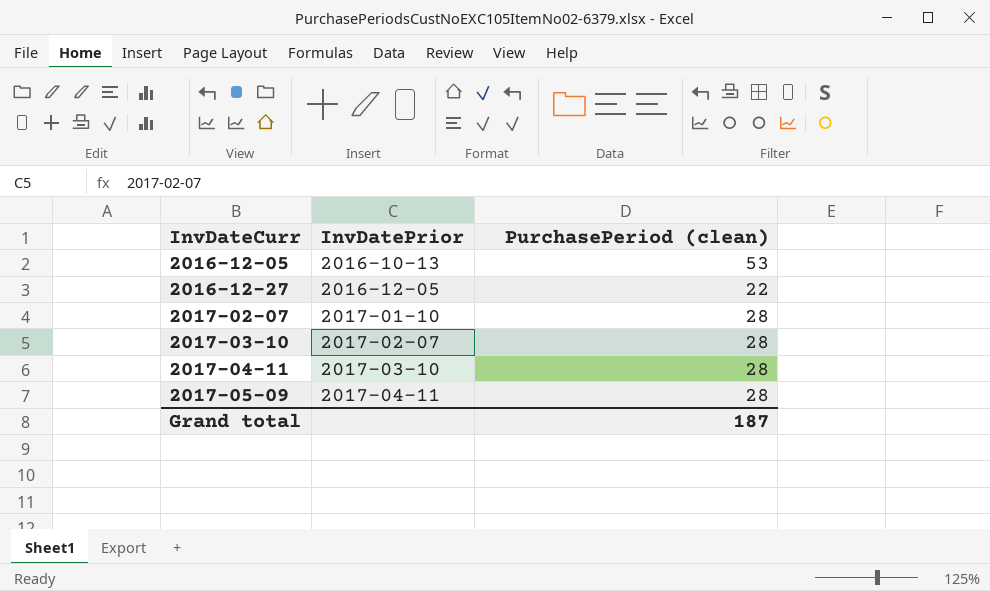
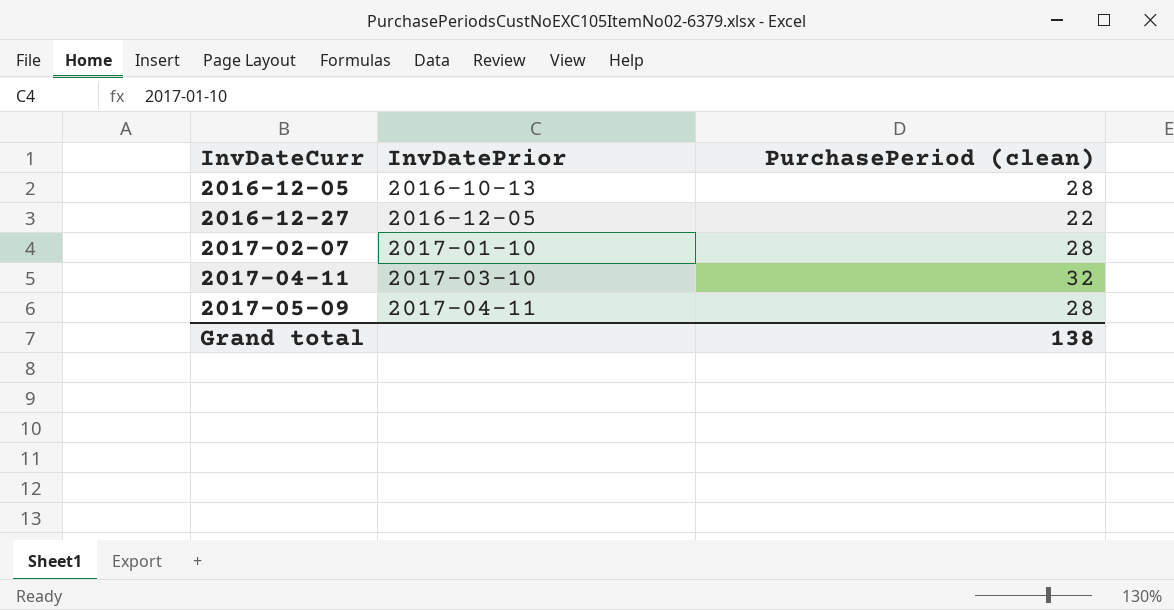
row 2017-03-10: 2017-02-07 | 28 -> none
2016-12-05 | PurchasePeriod (clean): 53 -> 28
2017-04-11 | PurchasePeriod (clean): 28 -> 32
Grand total | PurchasePeriod (clean): 187 -> 138

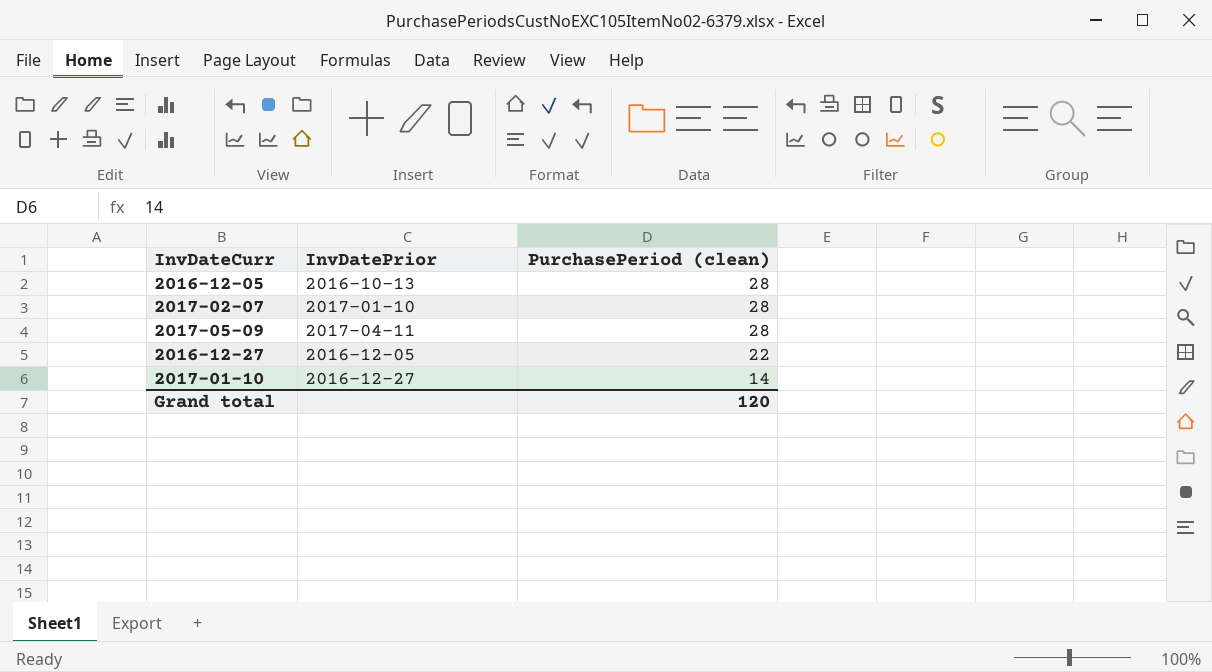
row order: InvDateCurr ascending -> PurchasePeriod (clean) descending
row 2017-04-11: 2017-03-10 | 32 -> none
row 2017-01-10: none -> 2016-12-27 | 14
Grand total | PurchasePeriod (clean): 138 -> 120

